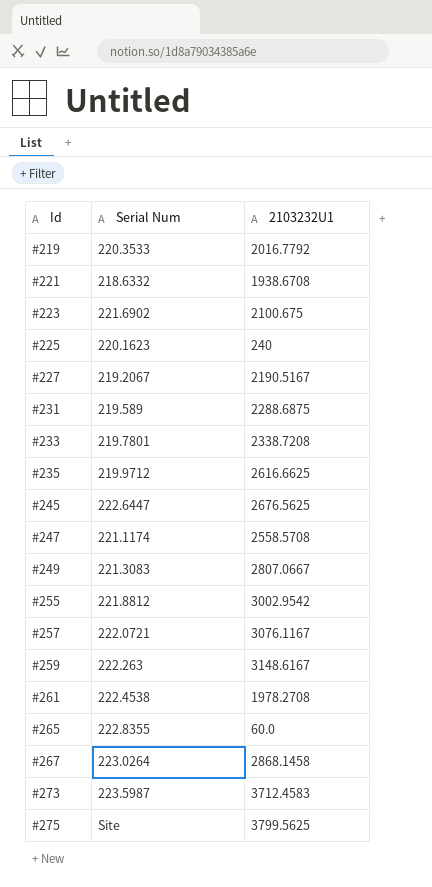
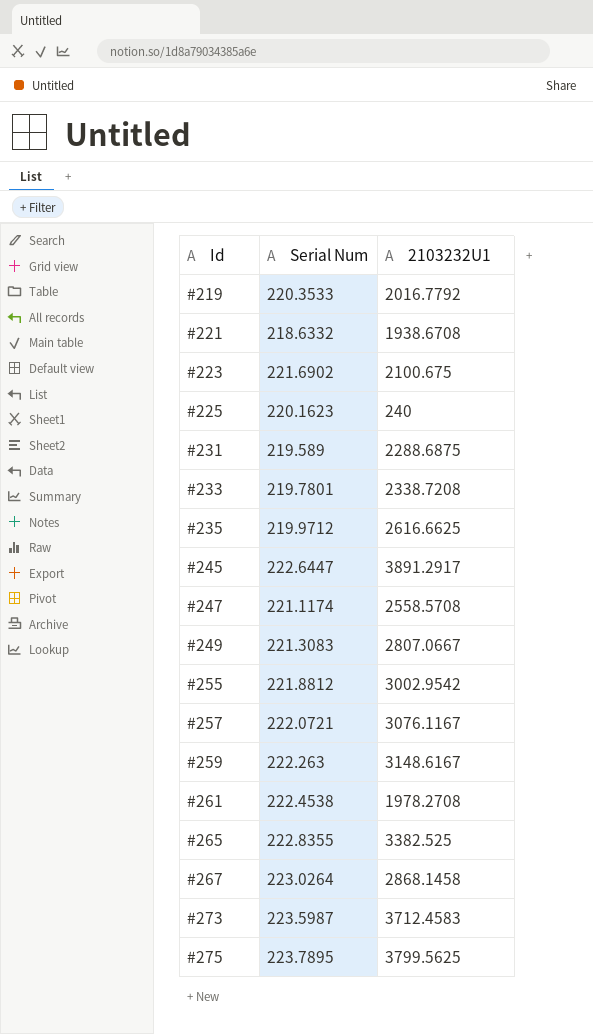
row #227: 219.2067 | 2190.5167 -> none
#245 | 2103232U1: 2676.5625 -> 3891.2917
#265 | 2103232U1: 60.0 -> 3382.525
#275 | Serial Num: Site -> 223.7895

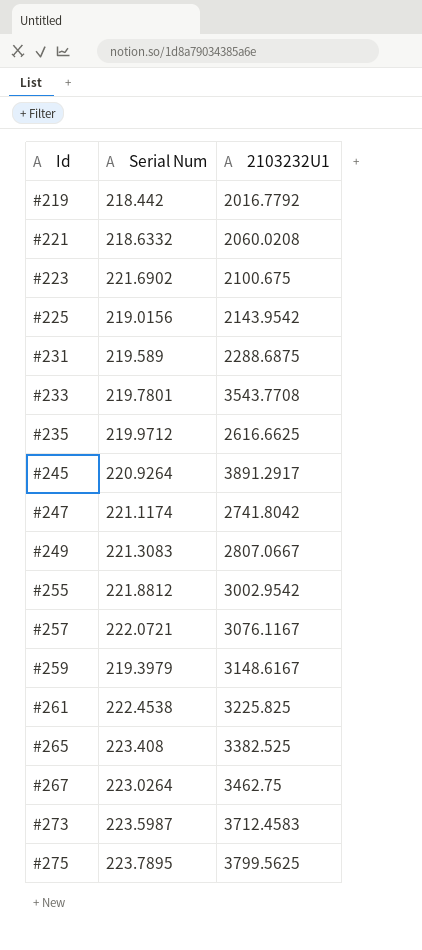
#219 | Serial Num: 220.3533 -> 218.442
#221 | 2103232U1: 1938.6708 -> 2060.0208
#225 | Serial Num: 220.1623 -> 219.0156
#225 | 2103232U1: 240 -> 2143.9542
#233 | 2103232U1: 2338.7208 -> 3543.7708
#245 | Serial Num: 222.6447 -> 220.9264
#247 | 2103232U1: 2558.5708 -> 2741.8042
#259 | Serial Num: 222.263 -> 219.3979
#261 | 2103232U1: 1978.2708 -> 3225.825
#265 | Serial Num: 222.8355 -> 223.408
#267 | 2103232U1: 2868.1458 -> 3462.75

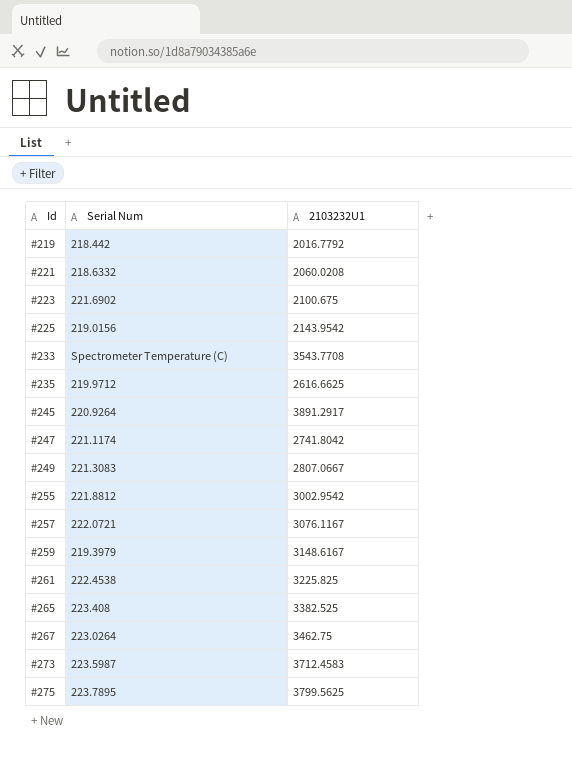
row #231: 219.589 | 2288.6875 -> none
#233 | Serial Num: 219.7801 -> Spectrometer Temperature (C)

